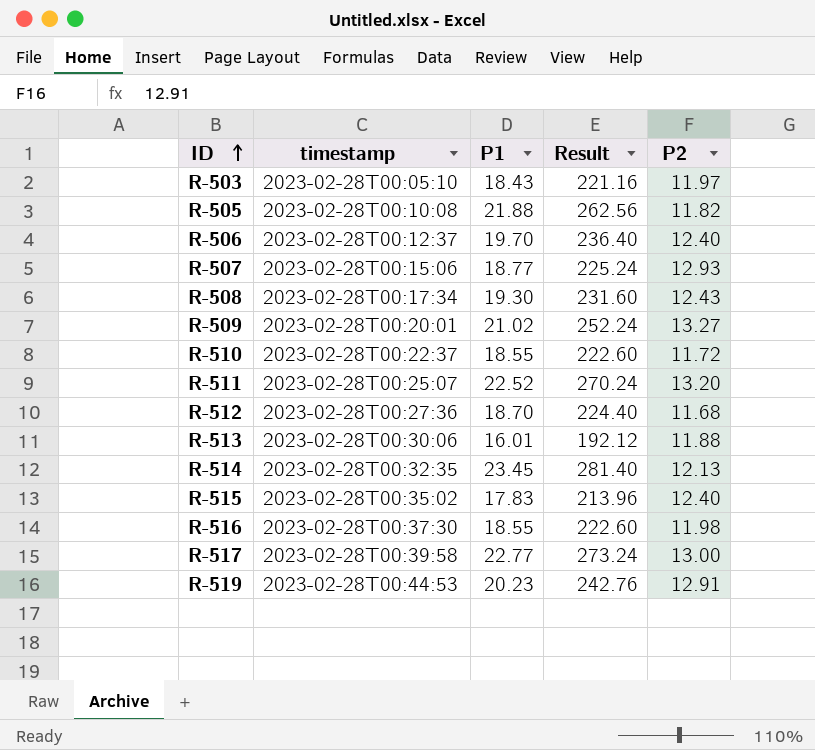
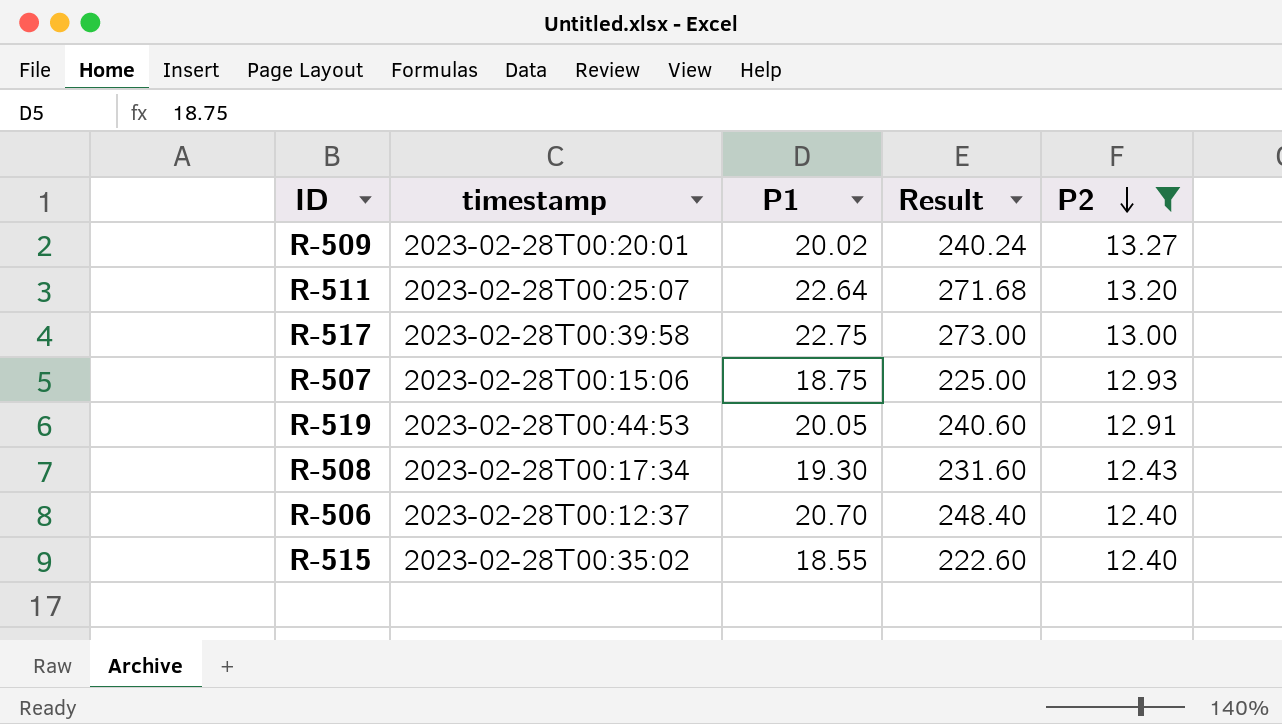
filter: none -> P2 >= 12.40
row order: ID ascending -> P2 descending
R-509 | P1: 21.02 -> 20.02
R-509 | Result: 252.24 -> 240.24
R-511 | P1: 22.52 -> 22.64
R-511 | Result: 270.24 -> 271.68
R-517 | P1: 22.77 -> 22.75
R-517 | Result: 273.24 -> 273.00
R-507 | P1: 18.77 -> 18.75
R-507 | Result: 225.24 -> 225.00
R-519 | P1: 20.23 -> 20.05
R-519 | Result: 242.76 -> 240.60
R-506 | P1: 19.70 -> 20.70
R-506 | Result: 236.40 -> 248.40
R-515 | P1: 17.83 -> 18.55
R-515 | Result: 213.96 -> 222.60

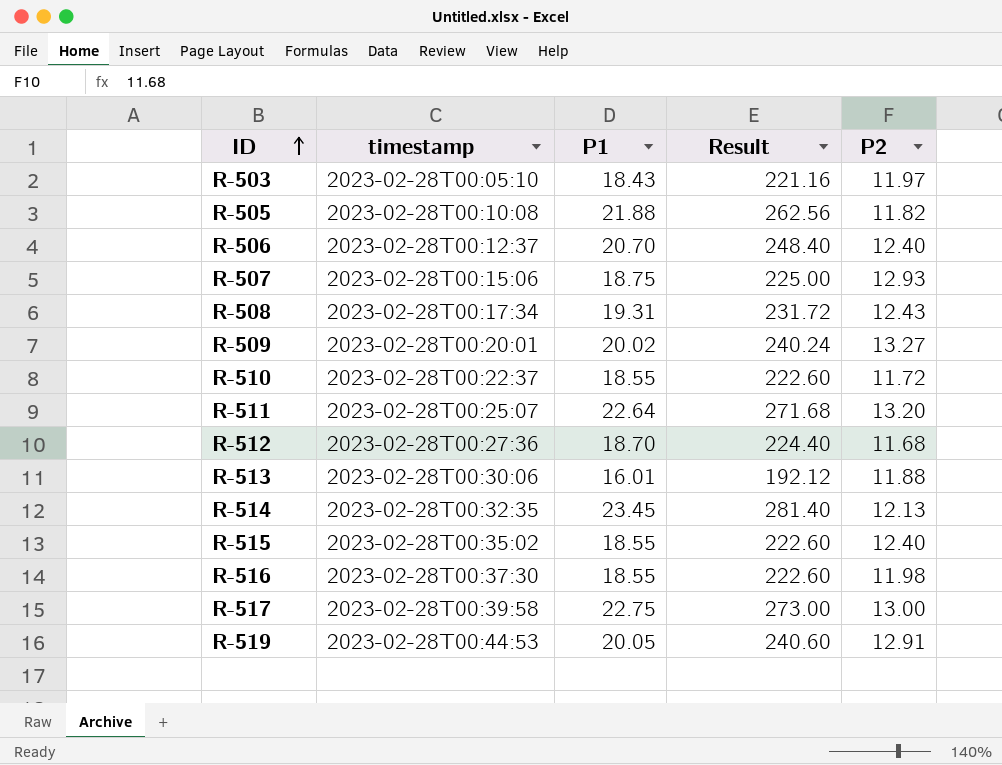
filter: P2 >= 12.40 -> none
row order: P2 descending -> ID ascending
R-508 | P1: 19.30 -> 19.31
R-508 | Result: 231.60 -> 231.72

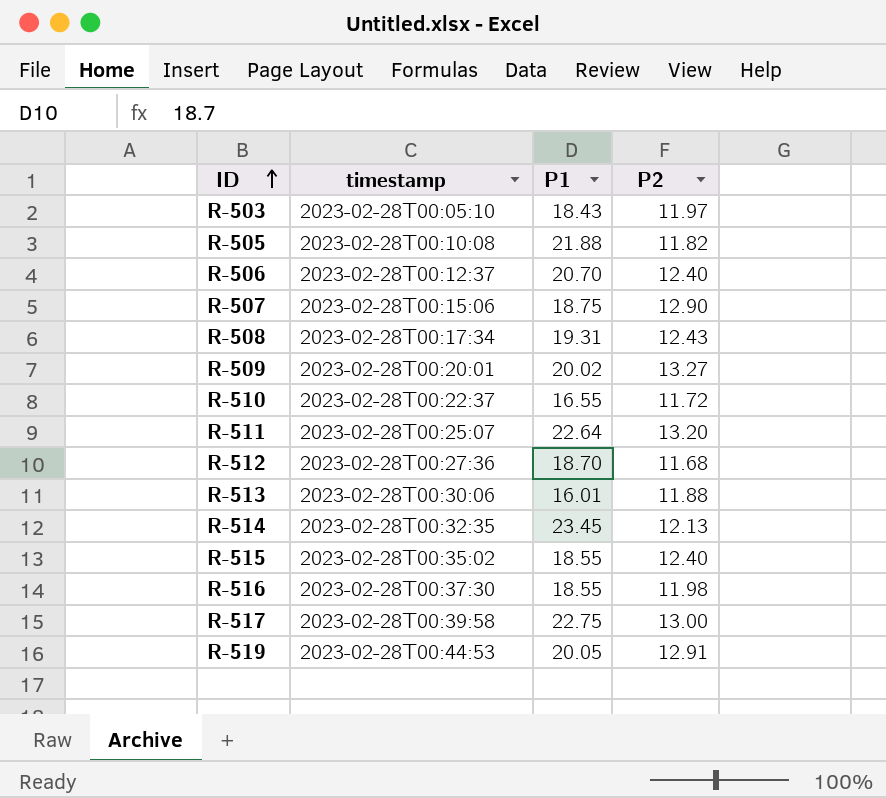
column Result | formula: [P1] * 12 -> none
R-507 | P2: 12.93 -> 12.90
R-510 | P1: 18.55 -> 16.55

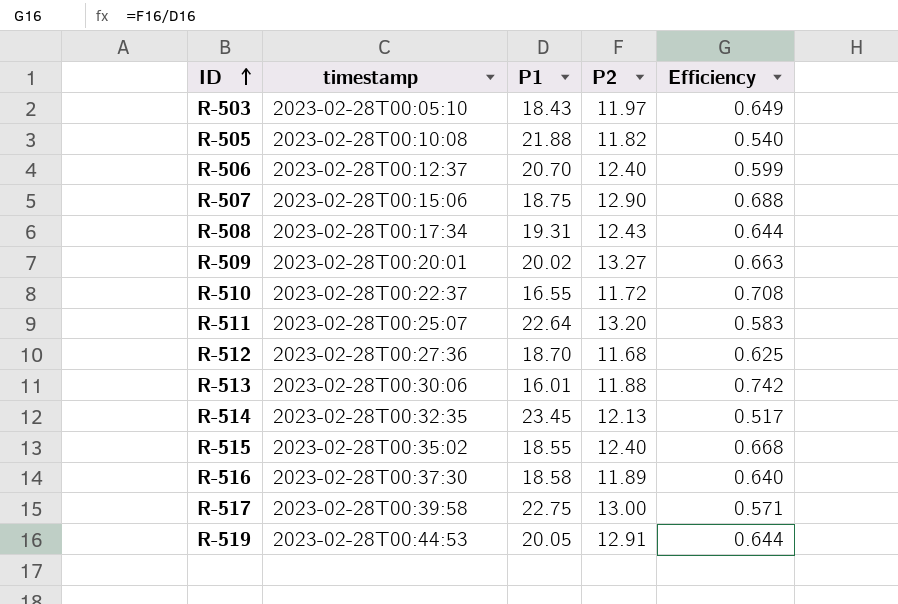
column Efficiency | formula: none -> [P2] / [P1]
R-516 | P1: 18.55 -> 18.58
R-516 | P2: 11.98 -> 11.89

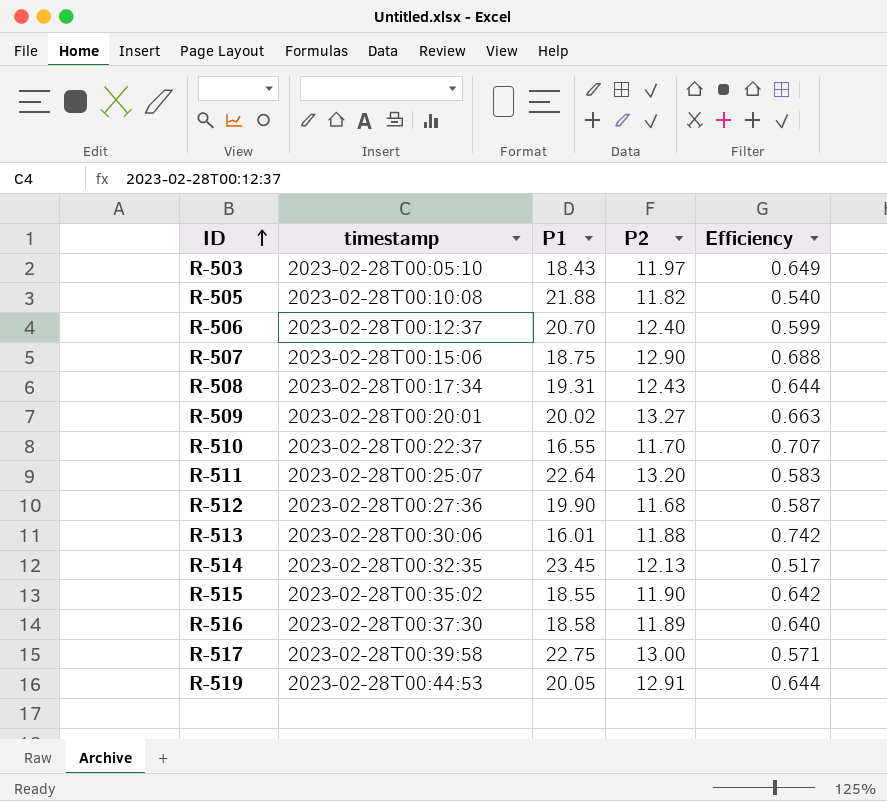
R-510 | P2: 11.72 -> 11.70
R-510 | Efficiency: 0.708 -> 0.707
R-512 | P1: 18.70 -> 19.90
R-512 | Efficiency: 0.625 -> 0.587
R-515 | P2: 12.40 -> 11.90
R-515 | Efficiency: 0.668 -> 0.642

